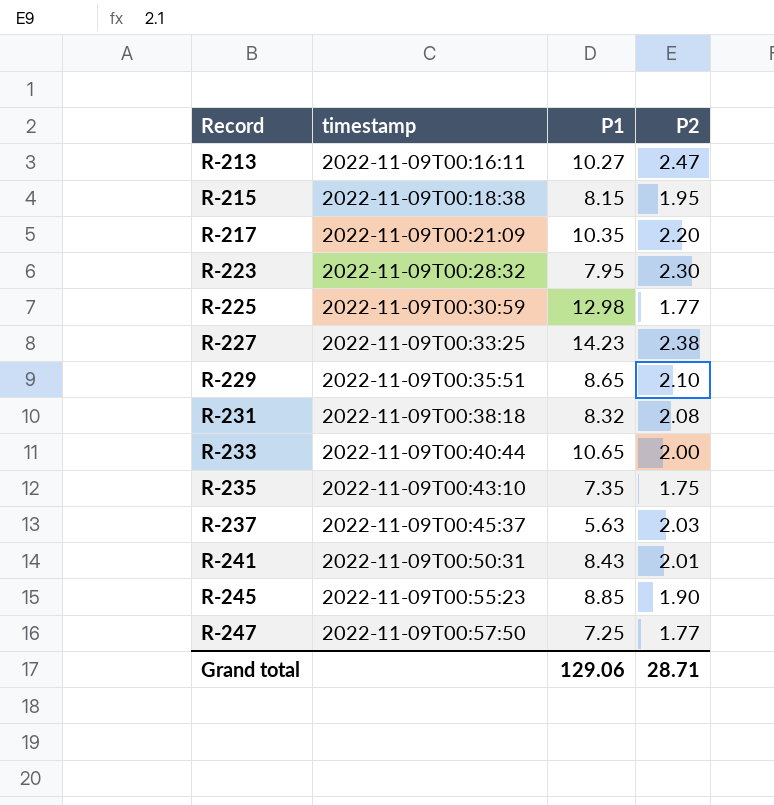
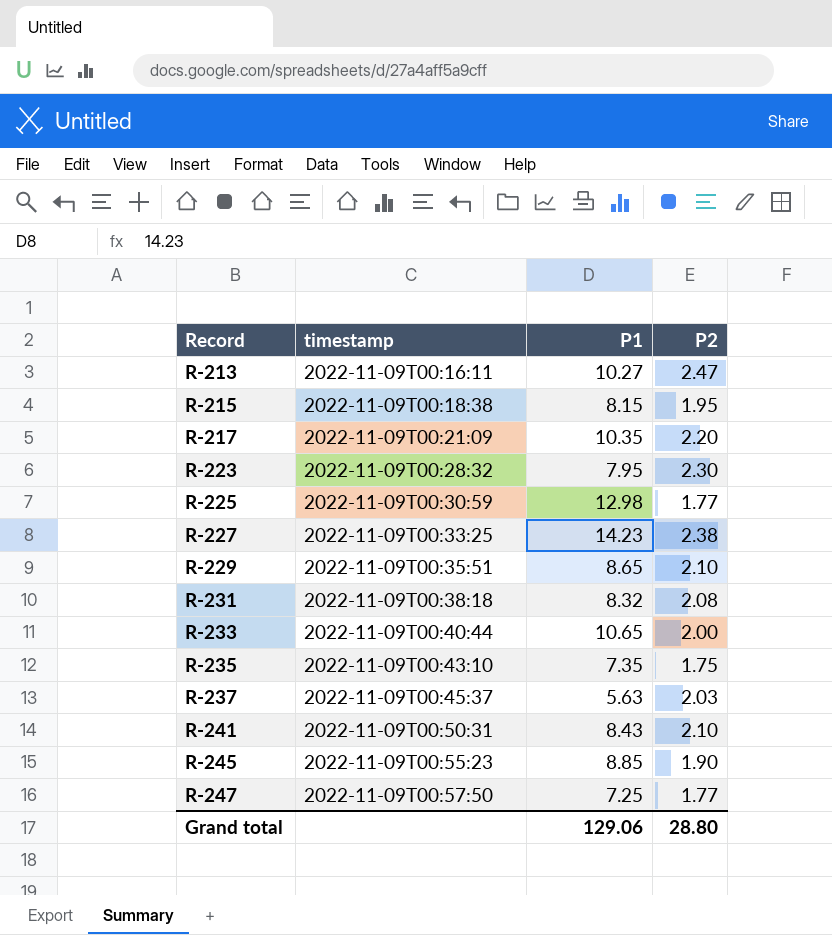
R-241 | P2: 2.01 -> 2.10
Grand total | P2: 28.71 -> 28.80

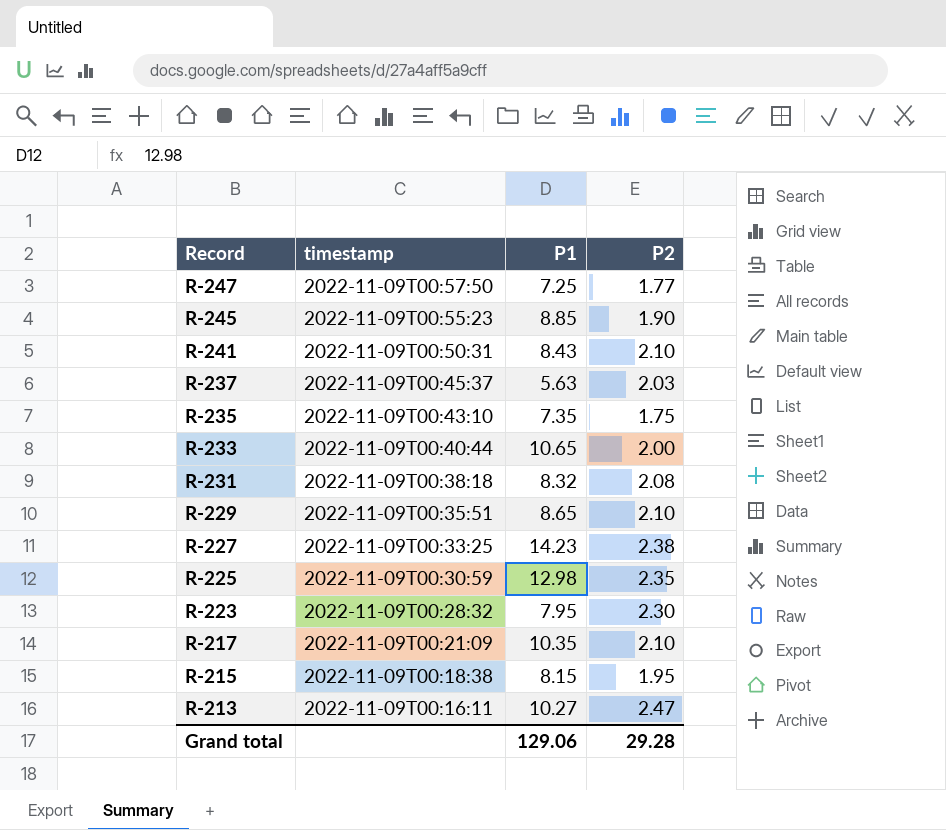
row order: Record ascending -> Record descending
R-225 | P2: 1.77 -> 2.35
R-217 | P2: 2.20 -> 2.10
Grand total | P2: 28.80 -> 29.28

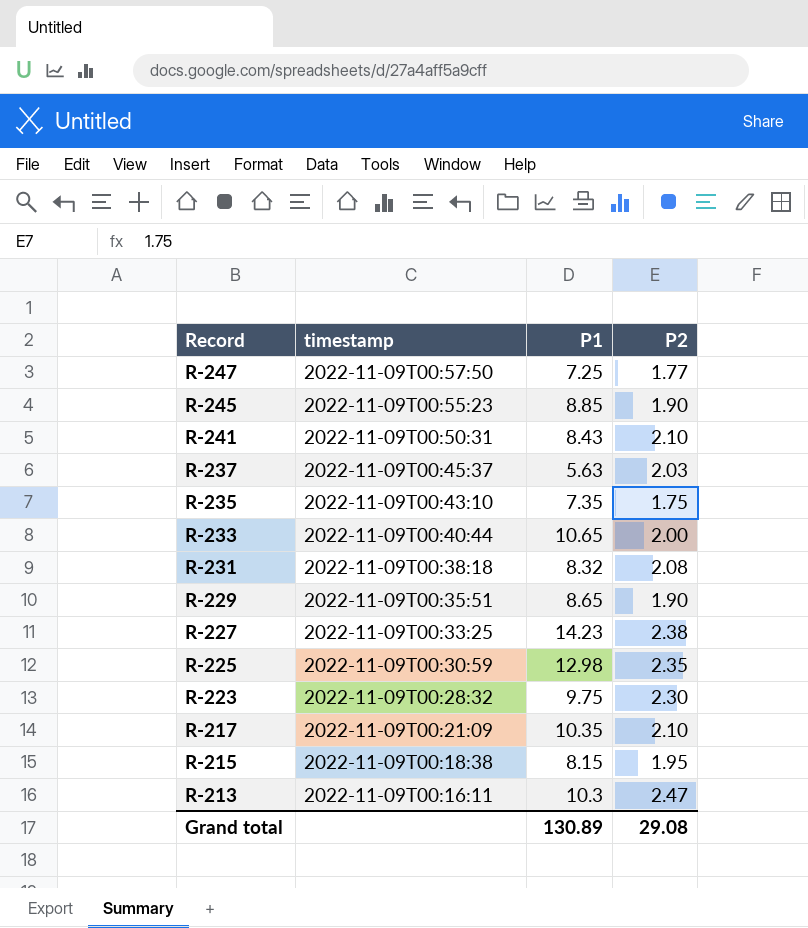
R-229 | P2: 2.10 -> 1.90
R-223 | P1: 7.95 -> 9.75
R-213 | P1: 10.27 -> 10.3
Grand total | P1: 129.06 -> 130.89
Grand total | P2: 29.28 -> 29.08

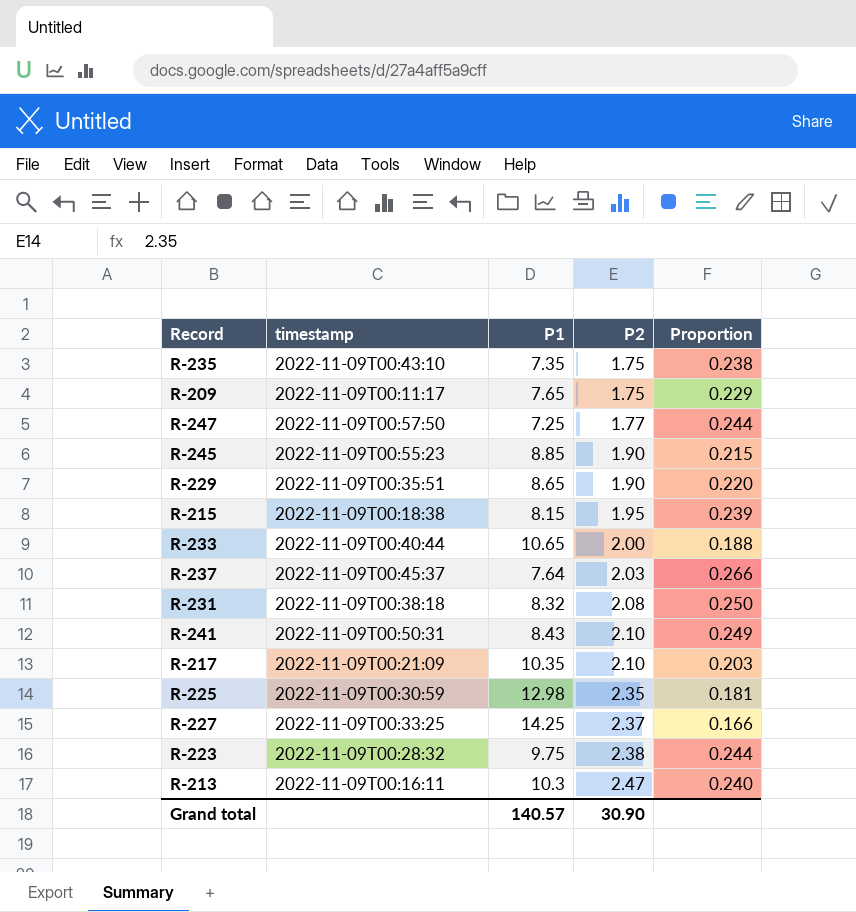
row order: Record descending -> P2 ascending
column Proportion | formula: none -> [P2] / [P1]
row R-209: none -> 2022-11-09T00:11:17 | 7.65 | 1.75 | 0.229
R-237 | P1: 5.63 -> 7.64
R-227 | P1: 14.23 -> 14.25
R-227 | P2: 2.38 -> 2.37
R-223 | P2: 2.30 -> 2.38
Grand total | P1: 130.89 -> 140.57
Grand total | P2: 29.08 -> 30.90

